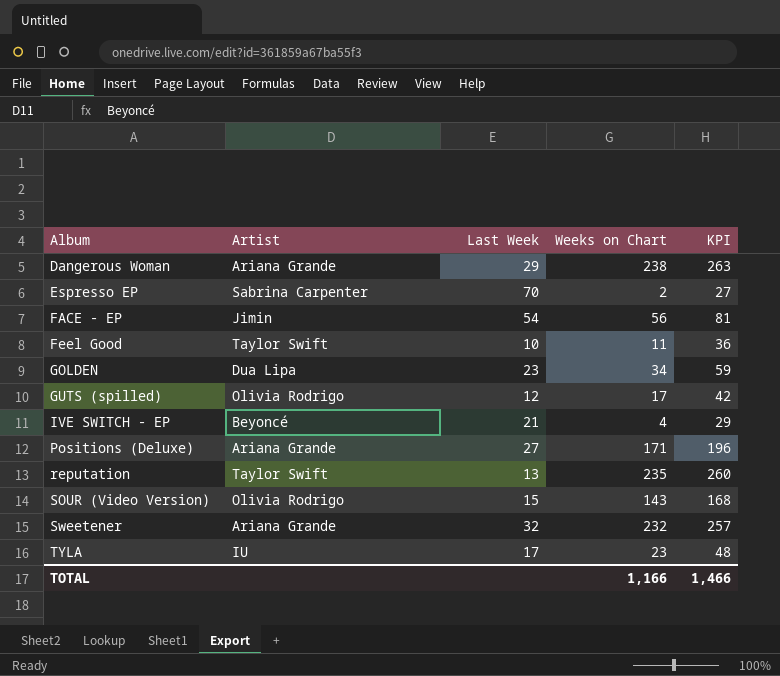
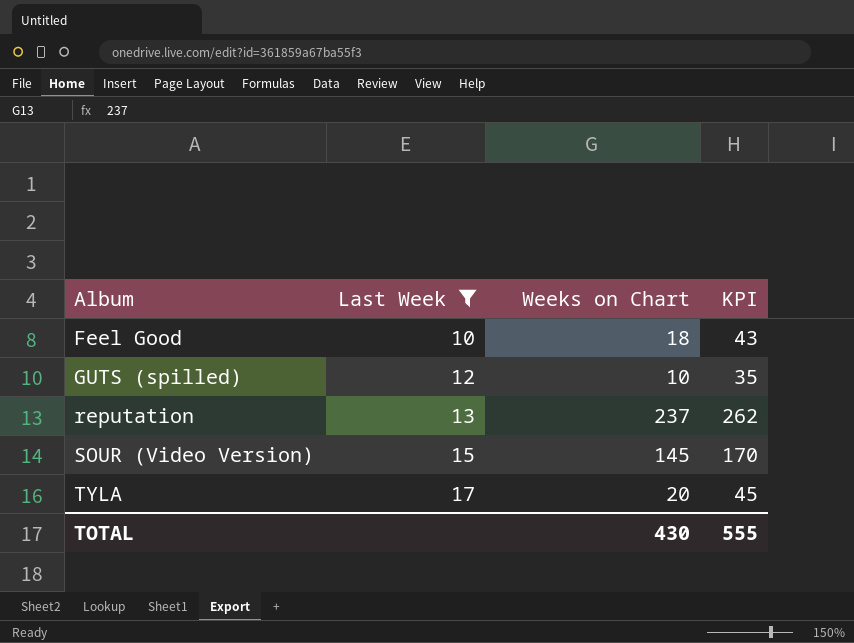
filter: none -> Last Week <= 17
column Artist | position: 2 -> none
Feel Good | Weeks on Chart: 11 -> 18
Feel Good | KPI: 36 -> 43
GUTS (spilled) | Weeks on Chart: 17 -> 10
GUTS (spilled) | KPI: 42 -> 35
reputation | Weeks on Chart: 235 -> 237
reputation | KPI: 260 -> 262
SOUR (Video Version) | Weeks on Chart: 143 -> 145
SOUR (Video Version) | KPI: 168 -> 170
TYLA | Weeks on Chart: 23 -> 20
TYLA | KPI: 48 -> 45
TOTAL | Weeks on Chart: 1,166 -> 430
TOTAL | KPI: 1,466 -> 555

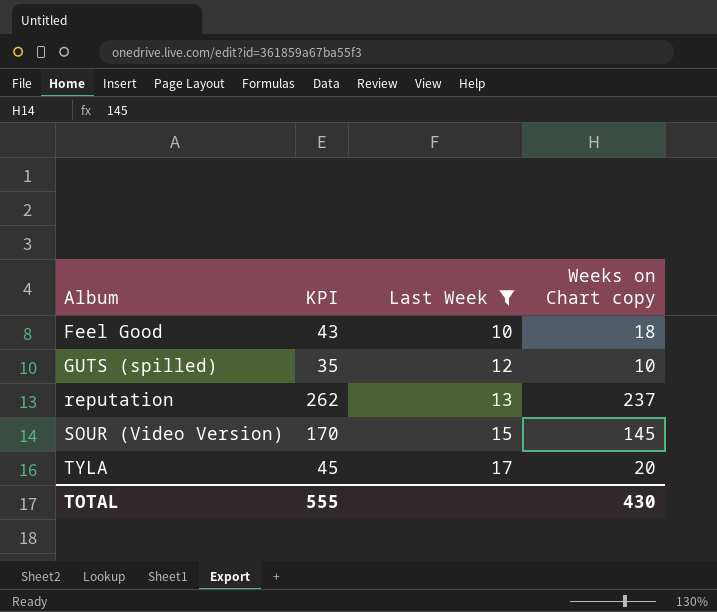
column KPI | position: 4 -> 2
column name: Weeks on Chart -> Weeks on Chart copy

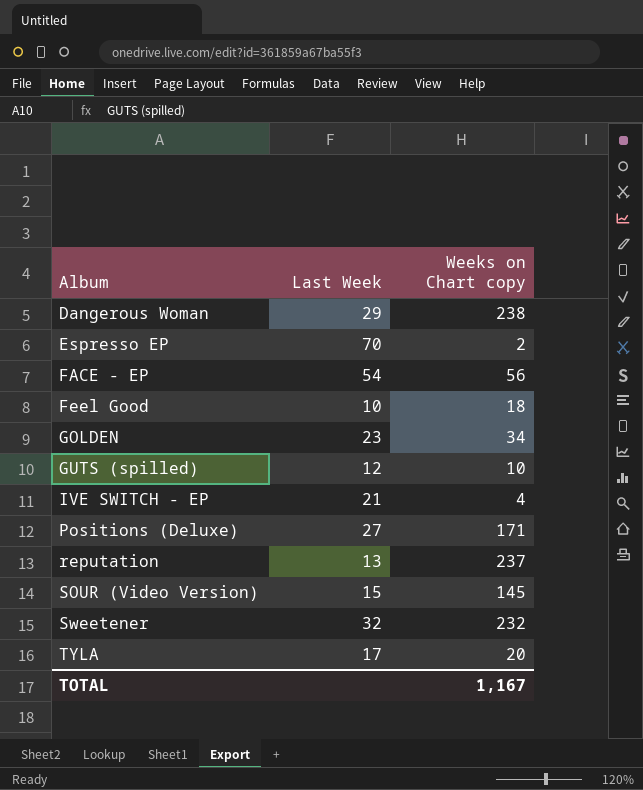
filter: Last Week <= 17 -> none
column KPI | formula: [Weeks on Chart copy] + 25 -> none
TOTAL | Weeks on Chart copy: 430 -> 1,167

